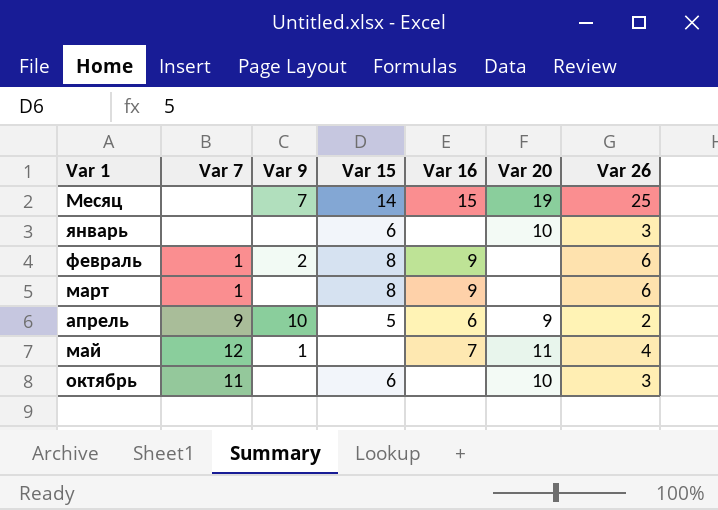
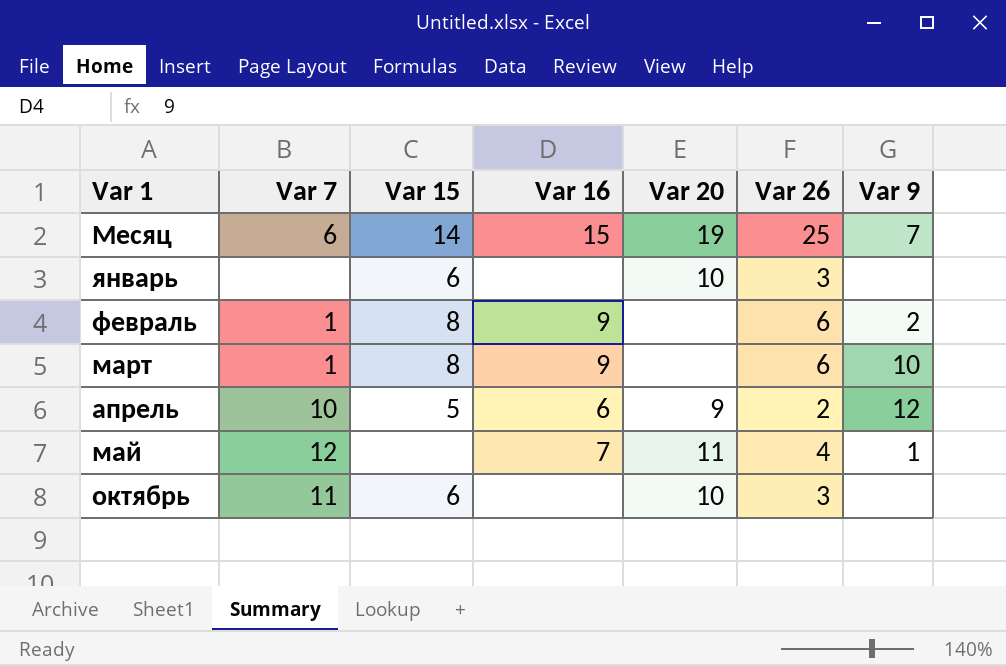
column Var 9 | position: 3 -> 7
Месяц | Var 7: none -> 6
март | Var 9: none -> 10
апрель | Var 7: 9 -> 10
апрель | Var 9: 10 -> 12

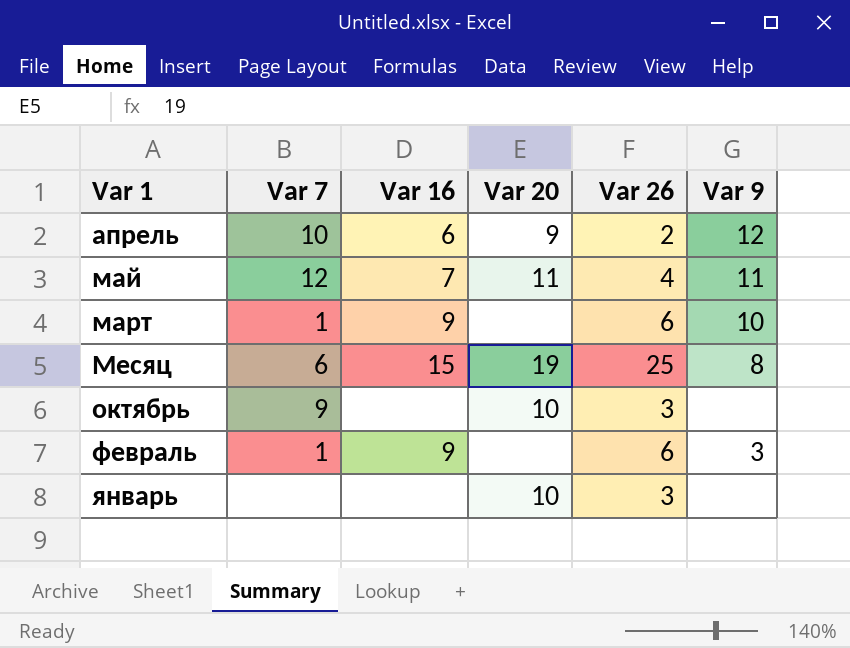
row order: none -> Var 1 ascending
column Var 15 | position: 3 -> none
май | Var 9: 1 -> 11
Месяц | Var 9: 7 -> 8
октябрь | Var 7: 11 -> 9
февраль | Var 9: 2 -> 3

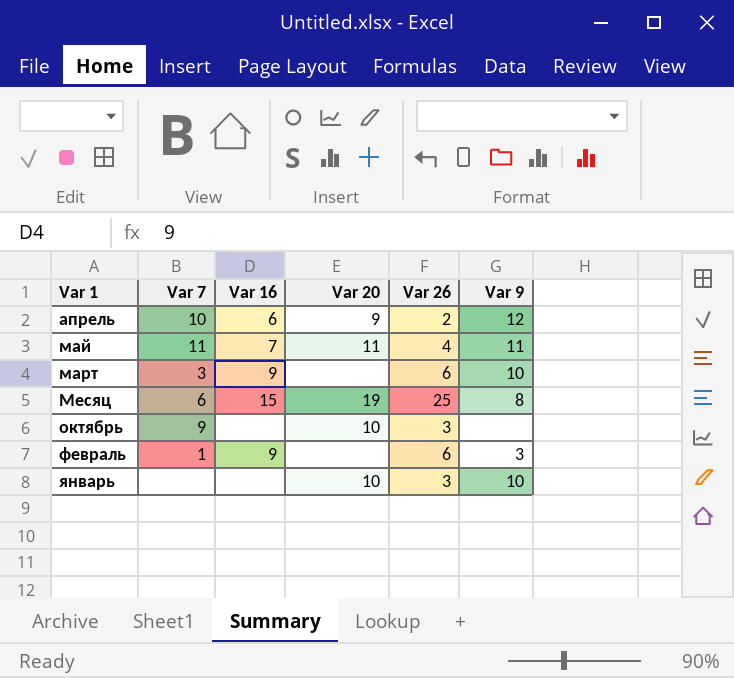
май | Var 7: 12 -> 11
март | Var 7: 1 -> 3
январь | Var 9: none -> 10

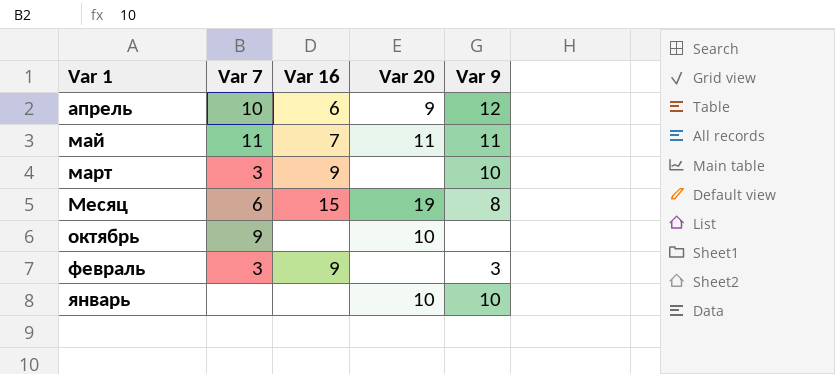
column Var 26 | position: 5 -> none
февраль | Var 7: 1 -> 3

